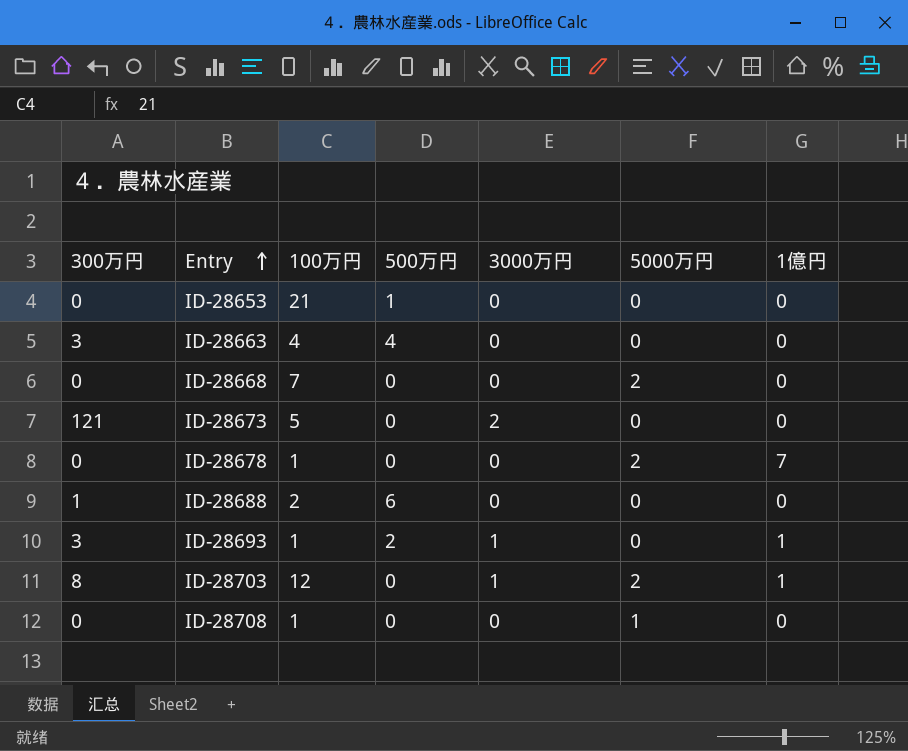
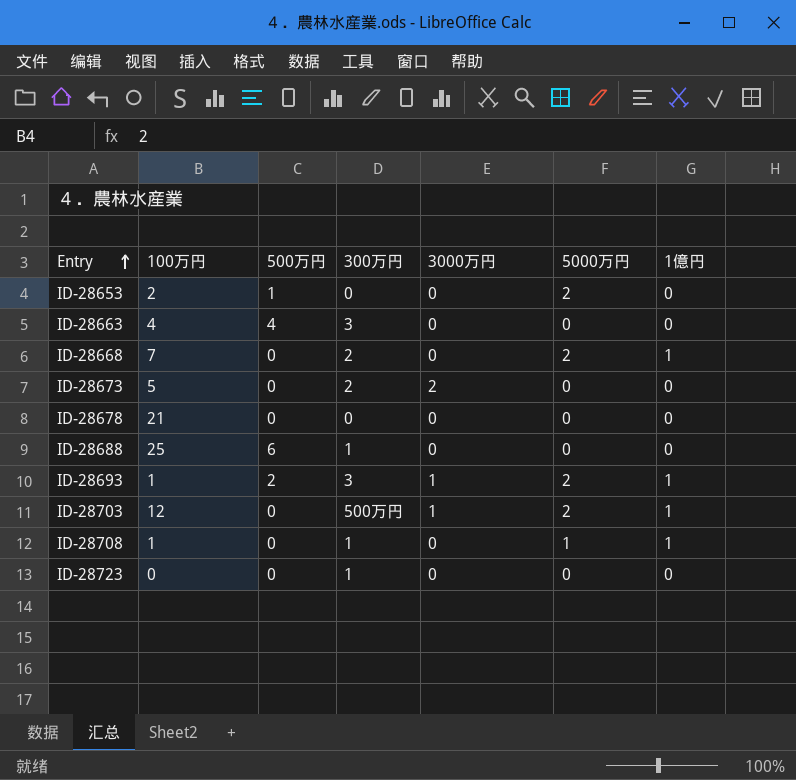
column 300万円 | position: 1 -> 4
ID-28653 | 100万円: 21 -> 2
ID-28653 | 5000万円: 0 -> 2
ID-28668 | 300万円: 0 -> 2
ID-28668 | 1億円: 0 -> 1
ID-28673 | 300万円: 121 -> 2
ID-28678 | 100万円: 1 -> 21
ID-28678 | 5000万円: 2 -> 0
ID-28678 | 1億円: 7 -> 0
ID-28688 | 100万円: 2 -> 25
ID-28693 | 5000万円: 0 -> 2
ID-28703 | 300万円: 8 -> 500万円
ID-28708 | 300万円: 0 -> 1
ID-28708 | 1億円: 0 -> 1
row ID-28723: none -> 0 | 0 | 1 | 0 | 0 | 0

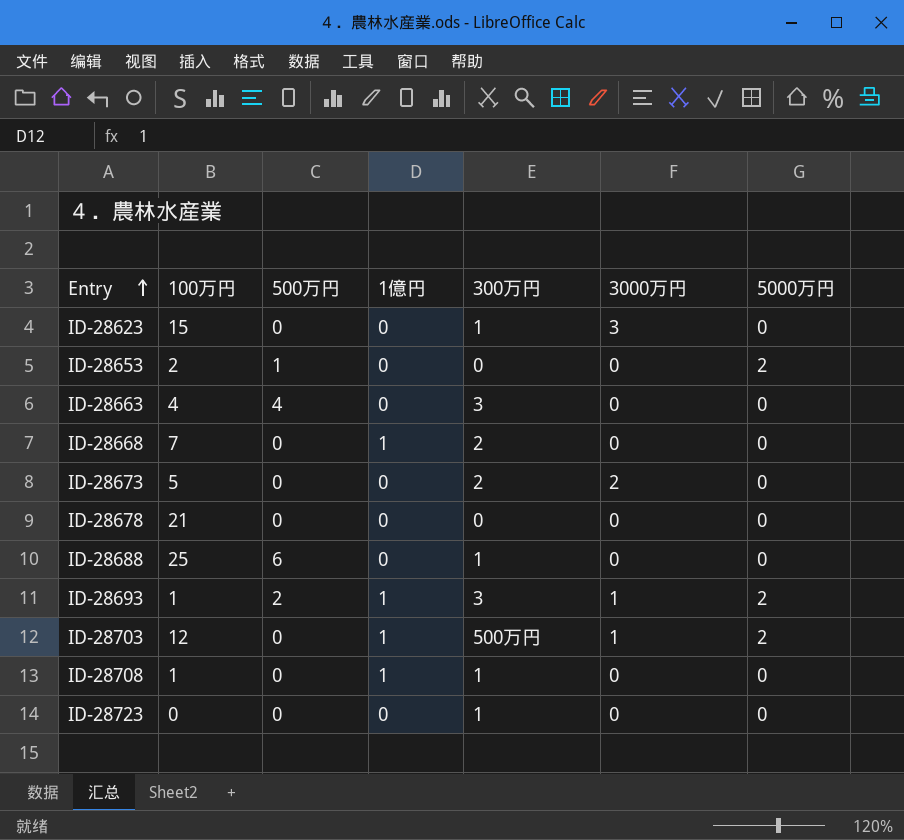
column 1億円 | position: 7 -> 4
row ID-28623: none -> 15 | 0 | 0 | 1 | 3 | 0
ID-28668 | 5000万円: 2 -> 0
ID-28708 | 5000万円: 1 -> 0

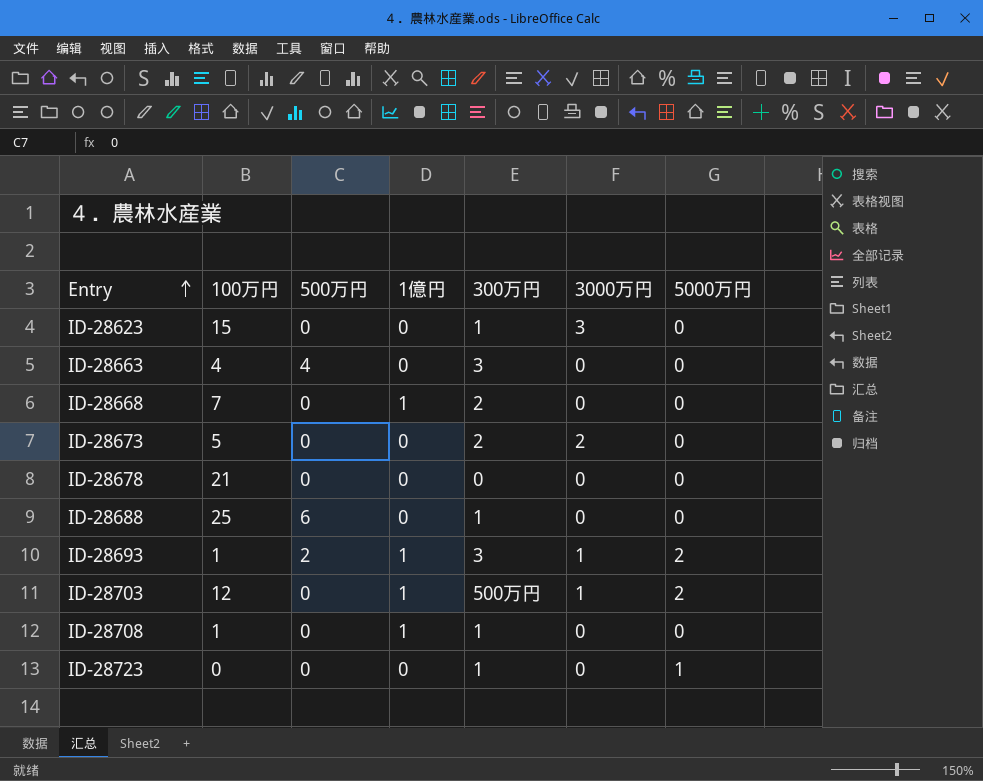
row ID-28653: 2 | 1 | 0 | 0 | 0 | 2 -> none
ID-28723 | 5000万円: 0 -> 1

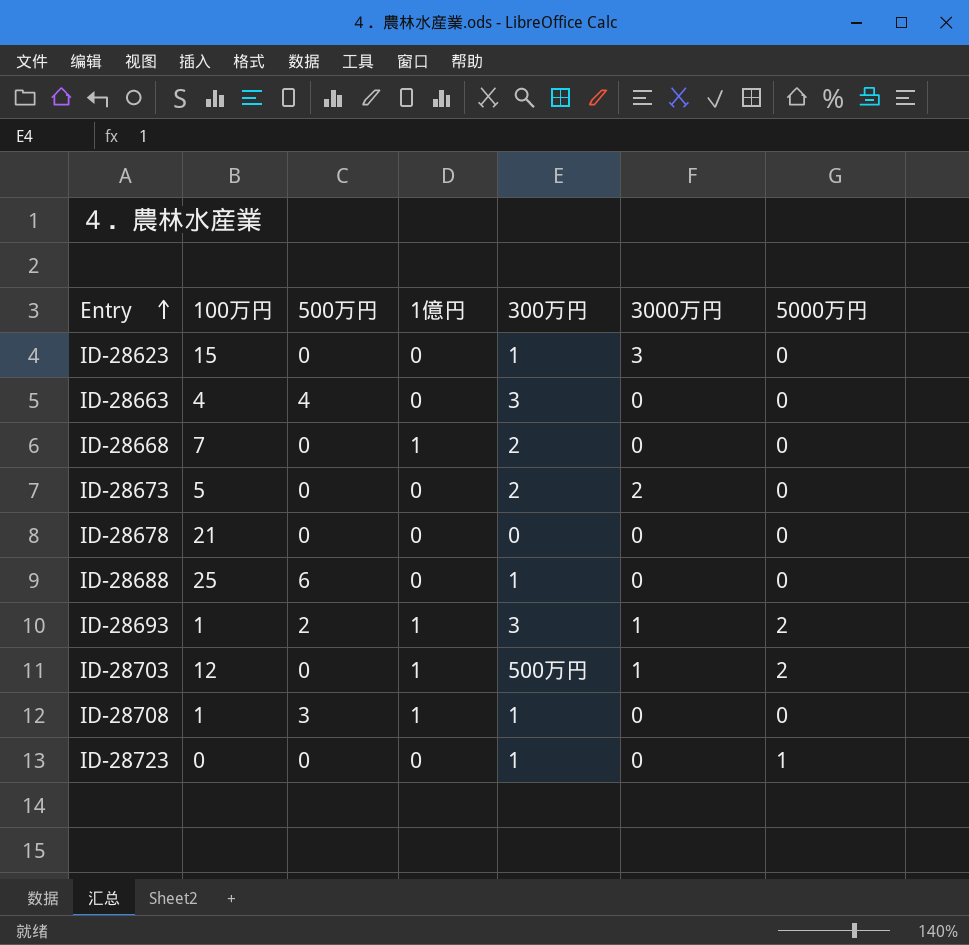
ID-28708 | 500万円: 0 -> 3

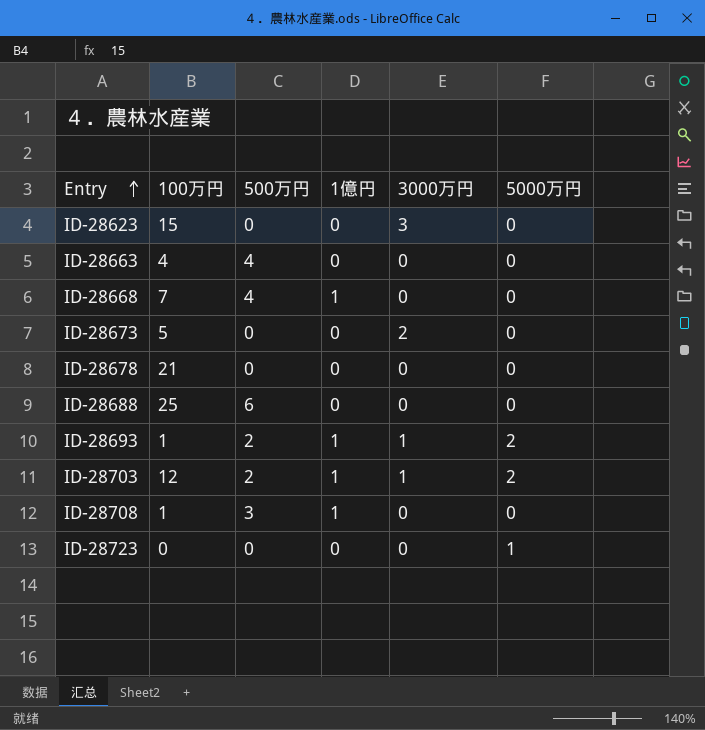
column 300万円 | position: 5 -> none
ID-28668 | 500万円: 0 -> 4
ID-28703 | 500万円: 0 -> 2

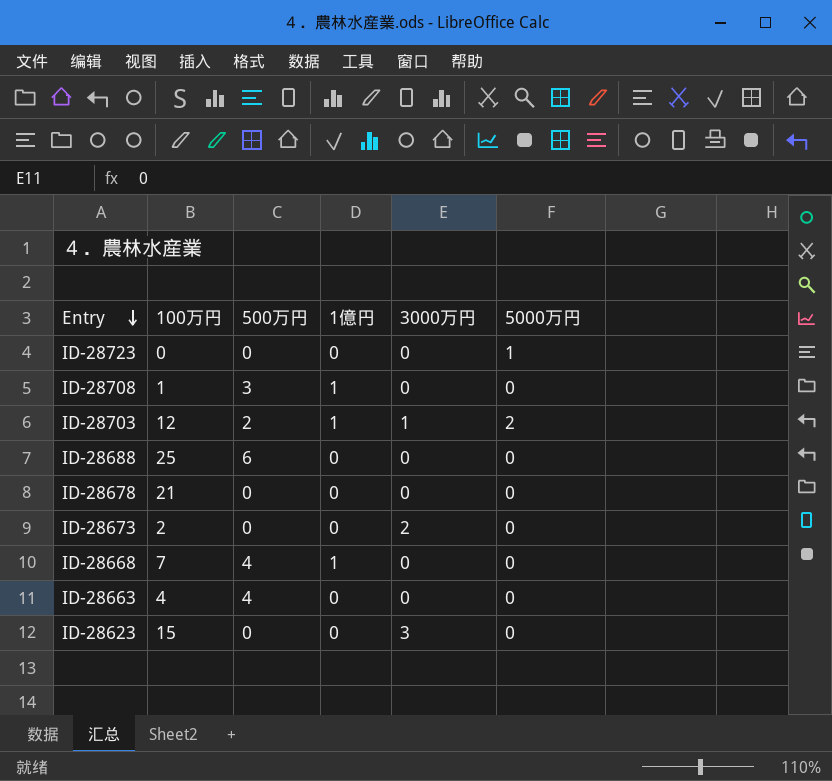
row order: Entry ascending -> Entry descending
row ID-28693: 1 | 2 | 1 | 1 | 2 -> none
ID-28673 | 100万円: 5 -> 2

